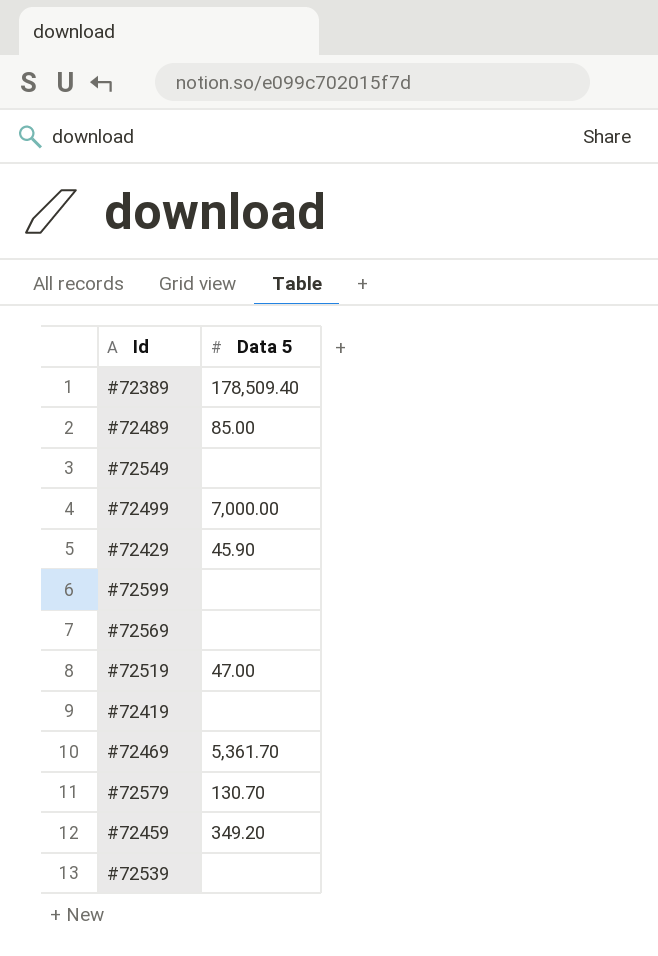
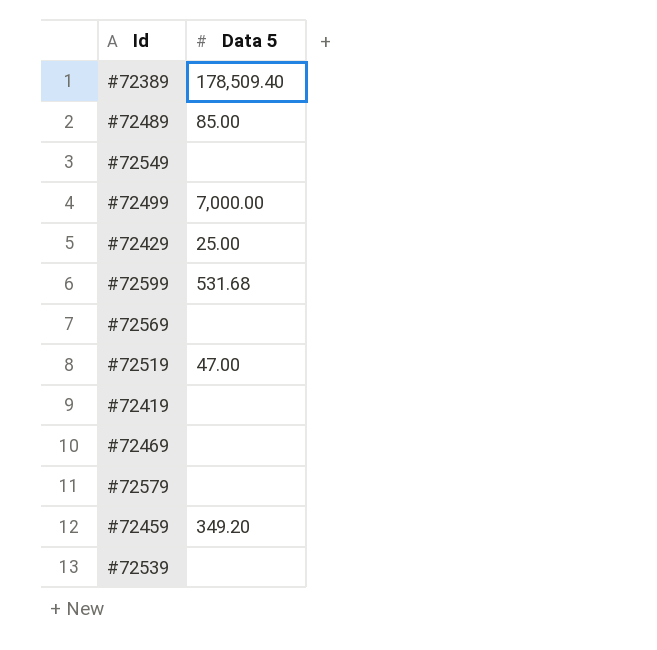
#72429 | Data 5: 45.90 -> 25.00
#72599 | Data 5: none -> 531.68
#72469 | Data 5: 5,361.70 -> none
#72579 | Data 5: 130.70 -> none

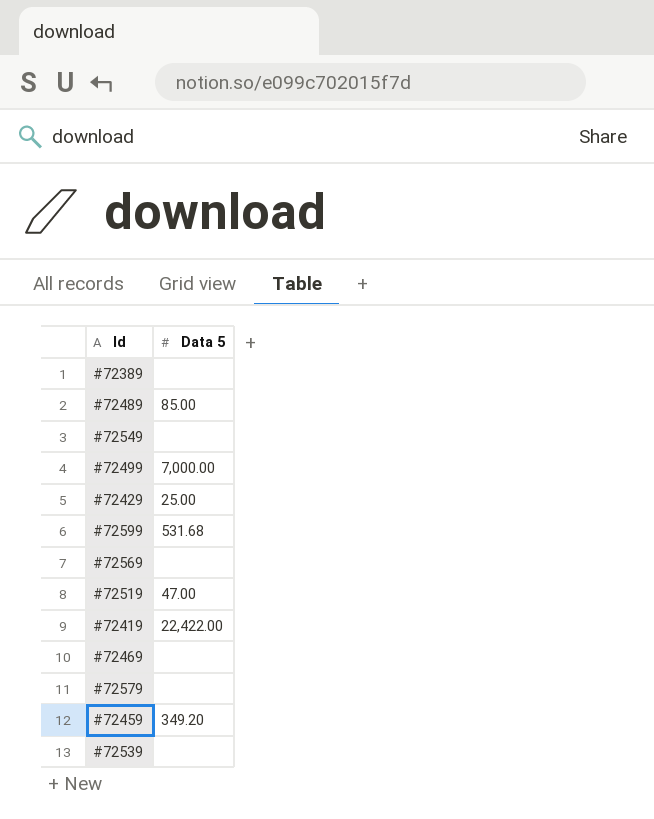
#72389 | Data 5: 178,509.40 -> none
#72419 | Data 5: none -> 22,422.00

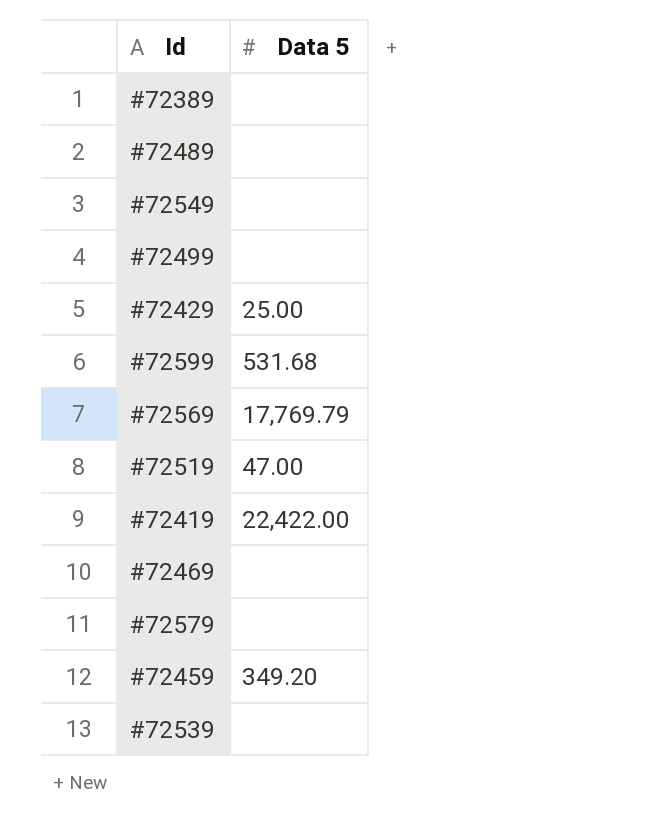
#72489 | Data 5: 85.00 -> none
#72499 | Data 5: 7,000.00 -> none
#72569 | Data 5: none -> 17,769.79

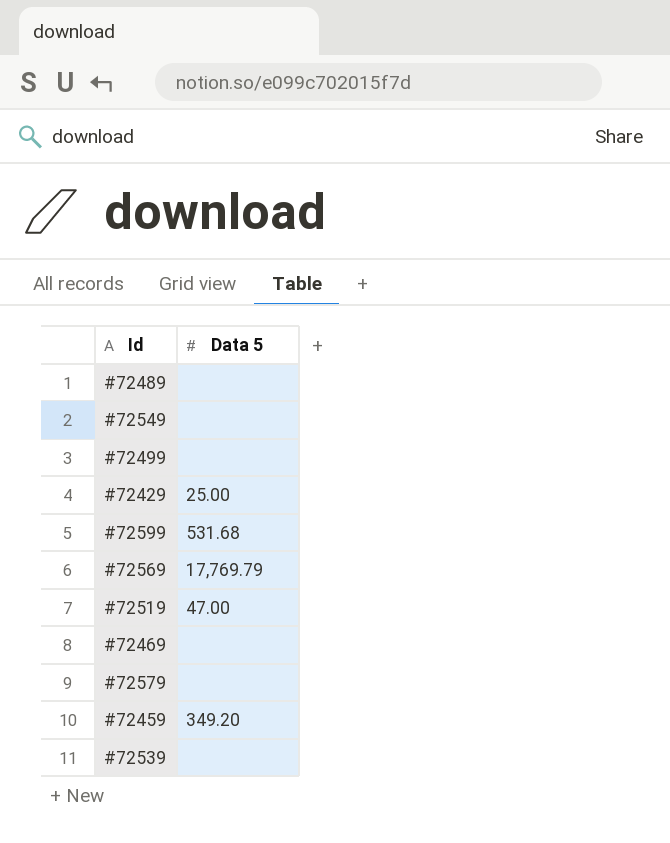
row #72389: none -> none
row #72419: 22,422.00 -> none

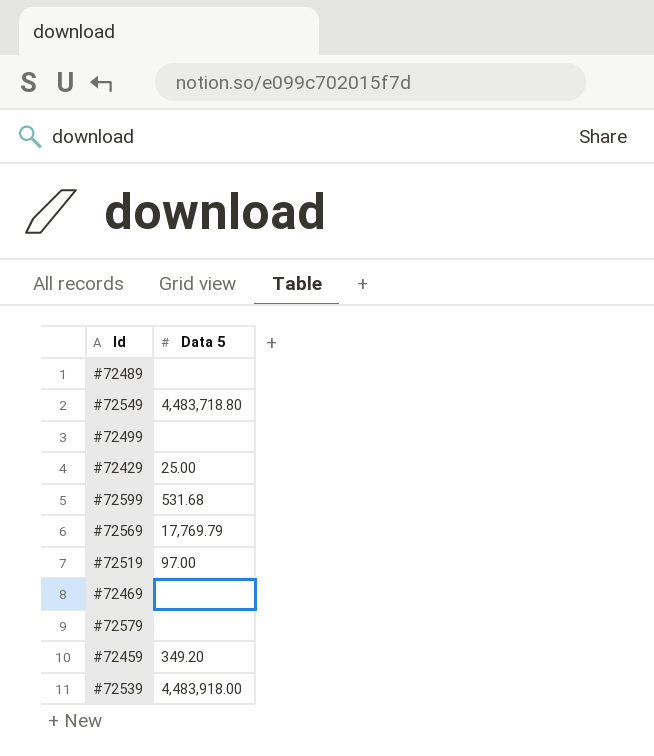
#72549 | Data 5: none -> 4,483,718.80
#72519 | Data 5: 47.00 -> 97.00
#72539 | Data 5: none -> 4,483,918.00

